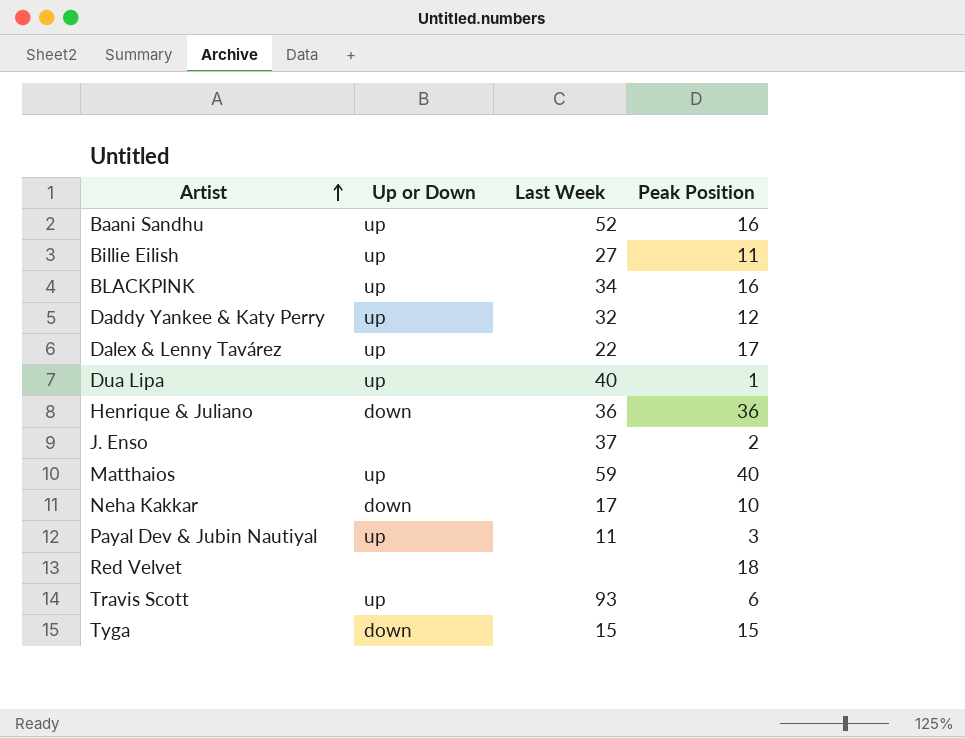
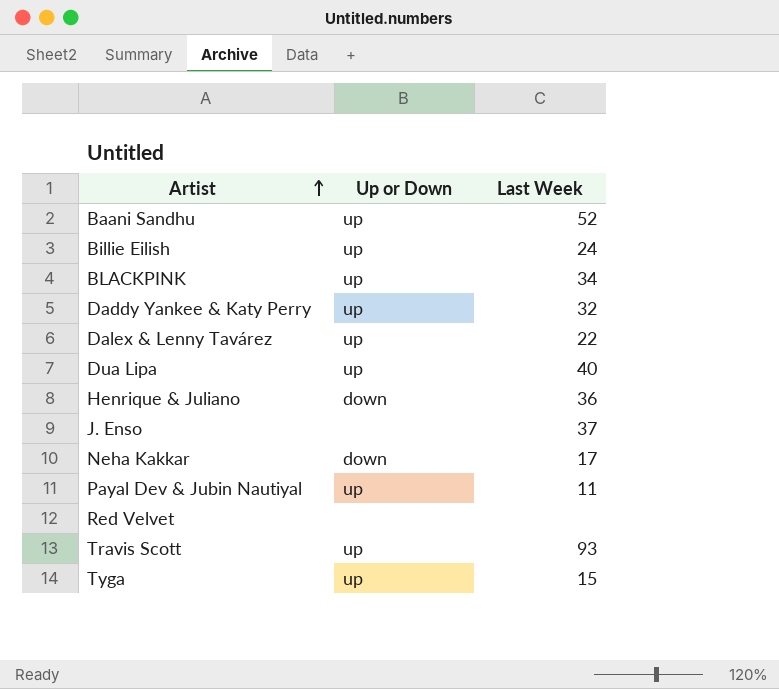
column Peak Position | position: 4 -> none
row Matthaios: up | 59 | 40 -> none
Billie Eilish | Last Week: 27 -> 24
Tyga | Up or Down: down -> up

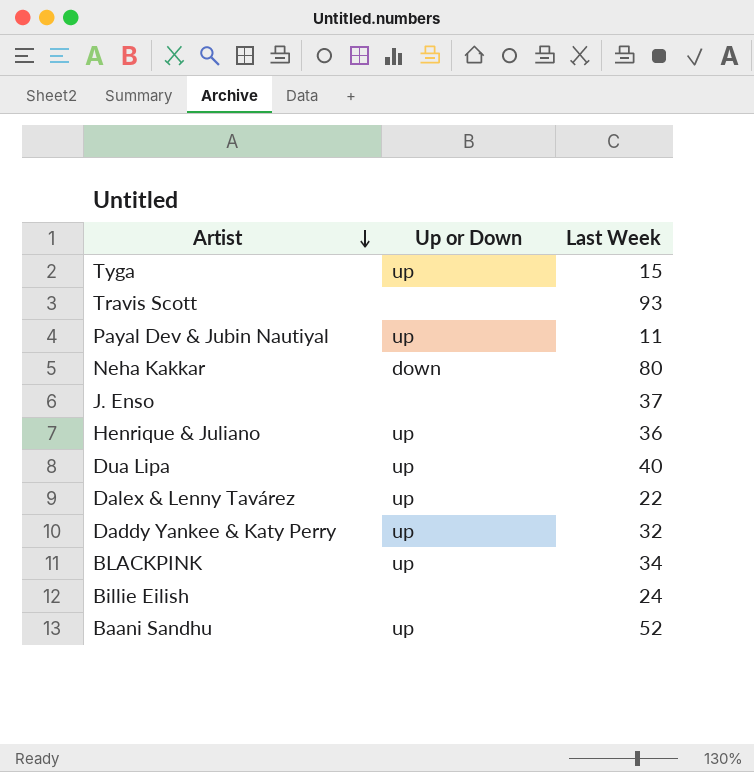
row order: Artist ascending -> Artist descending
row Red Velvet: none | none -> none
Travis Scott | Up or Down: up -> none
Neha Kakkar | Last Week: 17 -> 80
Henrique & Juliano | Up or Down: down -> up
Billie Eilish | Up or Down: up -> none

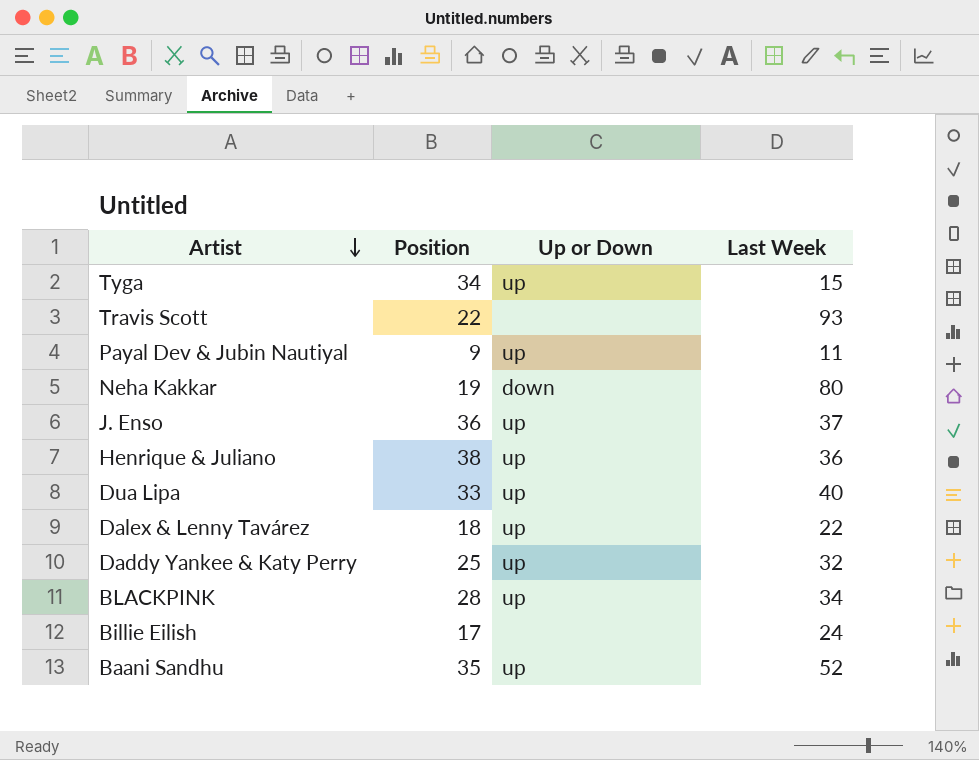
column Position | position: none -> 2
J. Enso | Up or Down: none -> up

